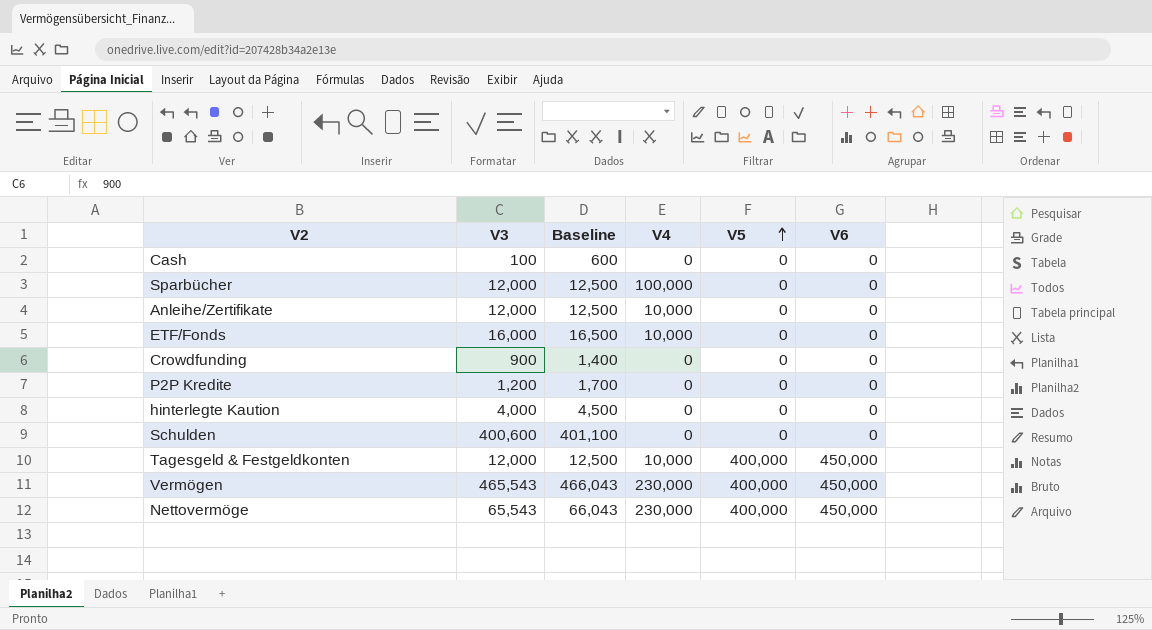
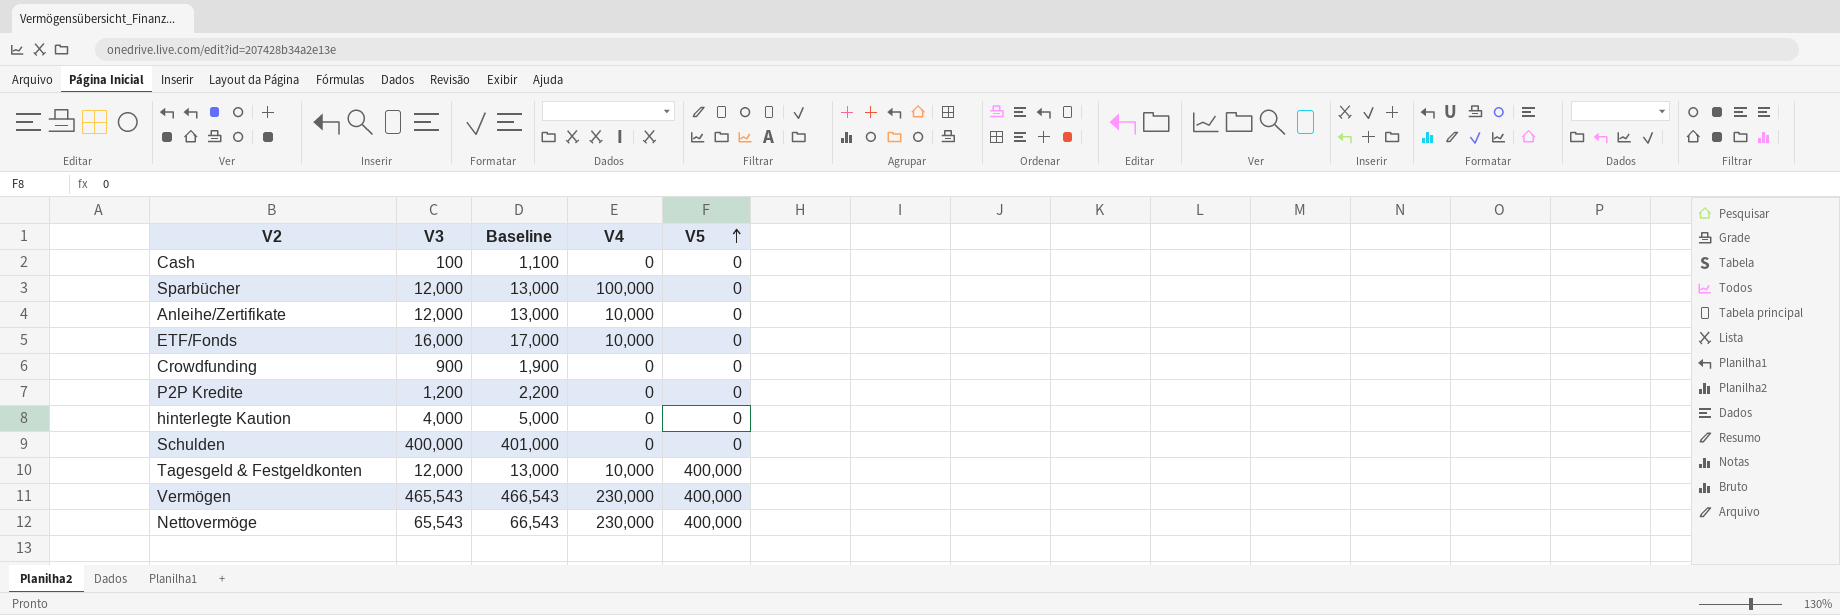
column V6 | position: 6 -> none
column Baseline | formula: [V3] + 500 -> [V3] + 1000
Schulden | V3: 400,600 -> 400,000

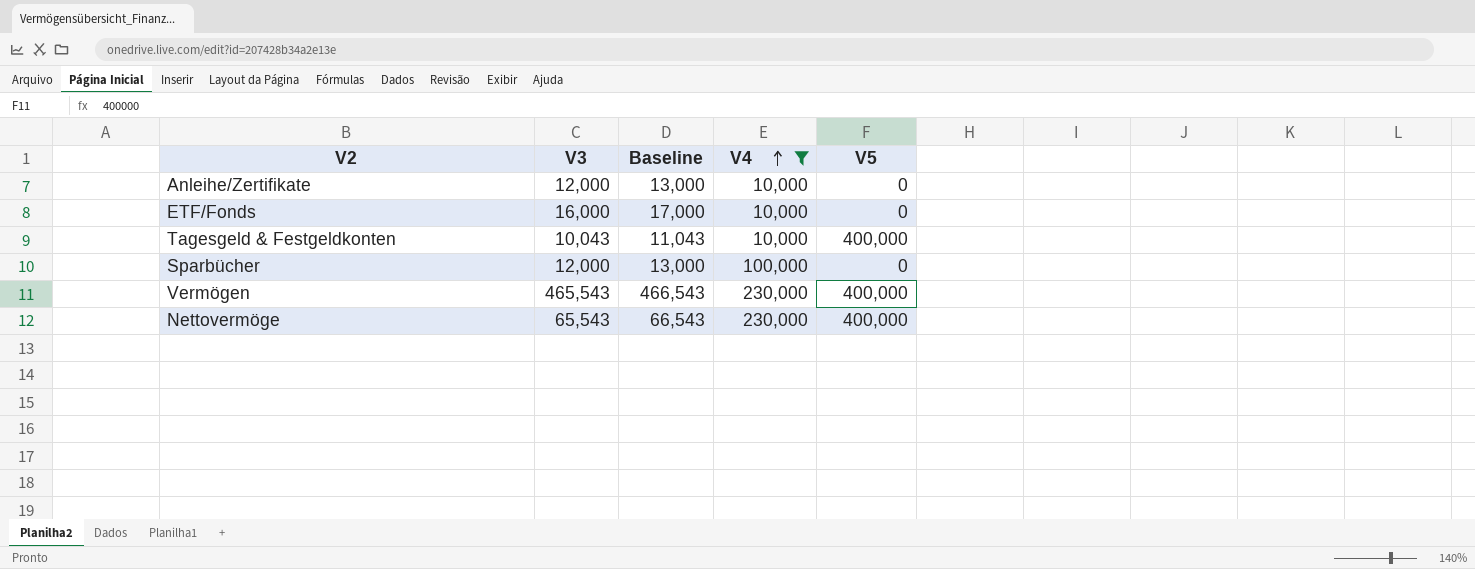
filter: none -> V4 != 0
row order: V5 ascending -> V4 ascending
Tagesgeld & Festgeldkonten | V3: 12,000 -> 10,043
Tagesgeld & Festgeldkonten | Baseline: 13,000 -> 11,043

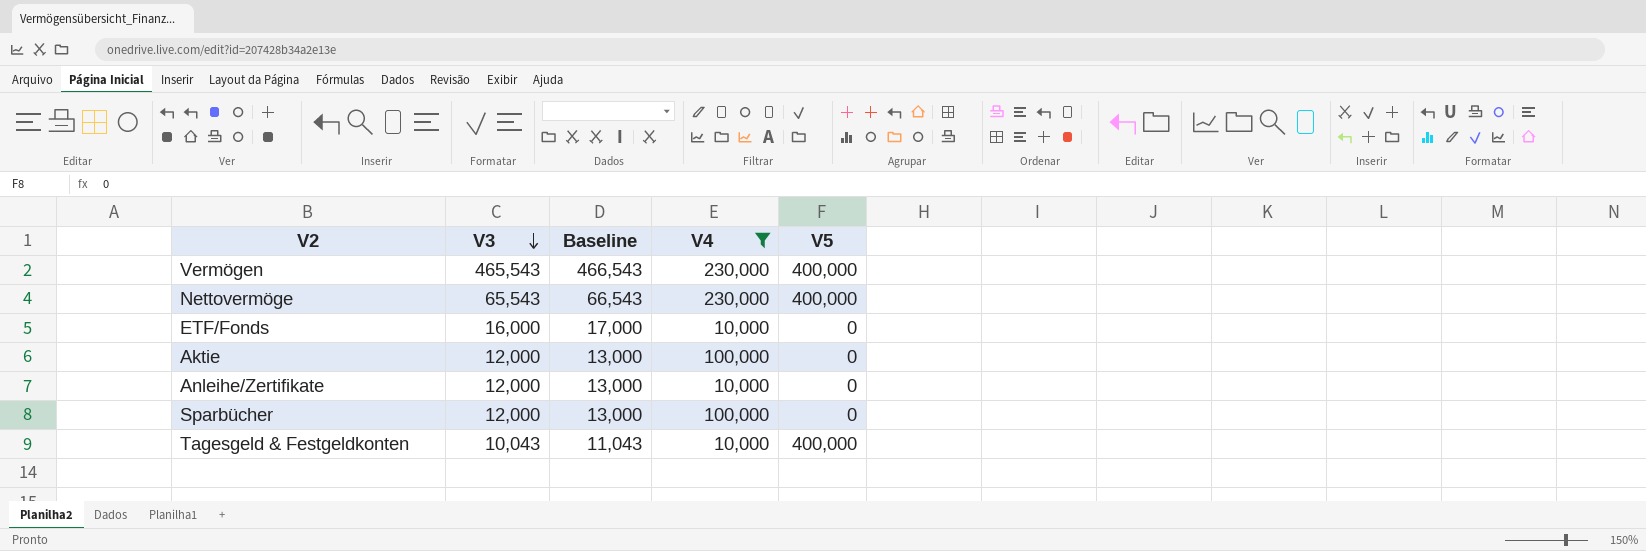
row order: V4 ascending -> V3 descending
row Aktie: none -> 12,000 | 13,000 | 100,000 | 0

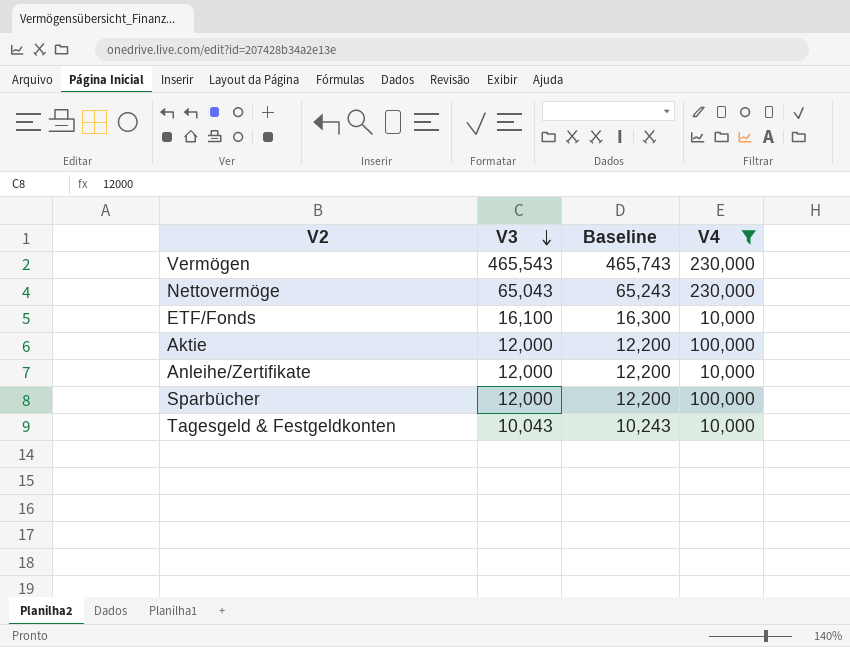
column V5 | position: 5 -> none
column Baseline | formula: [V3] + 1000 -> [V3] + 200
Nettovermöge | V3: 65,543 -> 65,043
ETF/Fonds | V3: 16,000 -> 16,100

